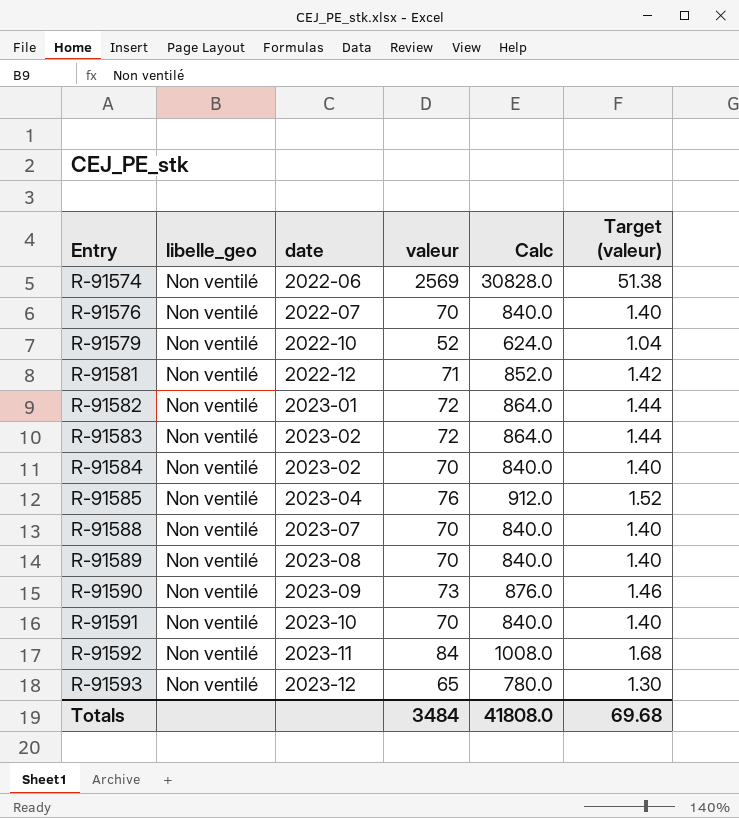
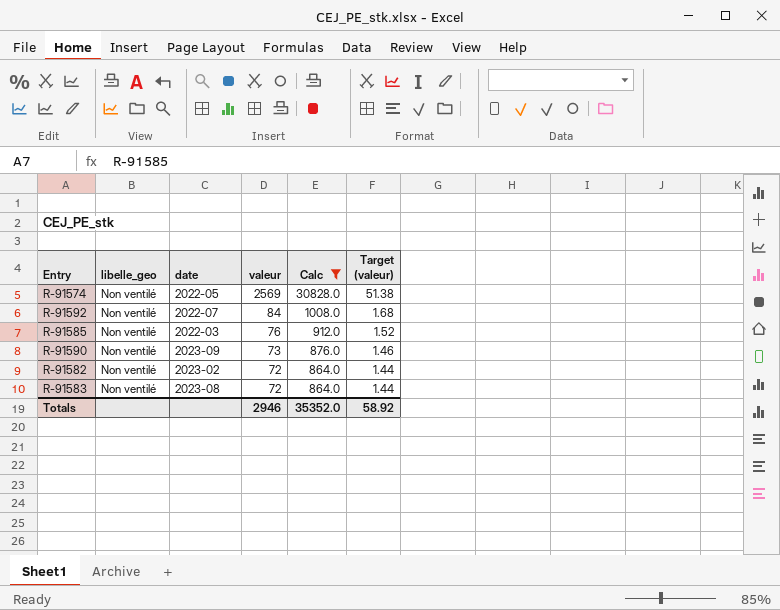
filter: none -> Calc >= 864.0
row order: Entry ascending -> valeur descending
R-91574 | date: 2022-06 -> 2022-05
R-91592 | date: 2023-11 -> 2022-07
R-91585 | date: 2023-04 -> 2022-03
R-91582 | date: 2023-01 -> 2023-02
R-91583 | date: 2023-02 -> 2023-08
Totals | valeur: 3484 -> 2946
Totals | Calc: 41808.0 -> 35352.0
Totals | Target (valeur): 69.68 -> 58.92

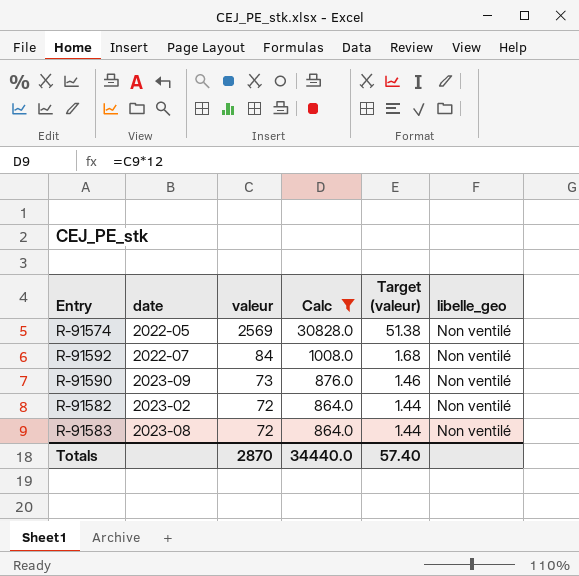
column libelle_geo | position: 2 -> 6
row R-91585: Non ventilé | 2022-03 | 76 | 912.0 | 1.52 -> none
Totals | valeur: 2946 -> 2870
Totals | Calc: 35352.0 -> 34440.0
Totals | Target (valeur): 58.92 -> 57.40

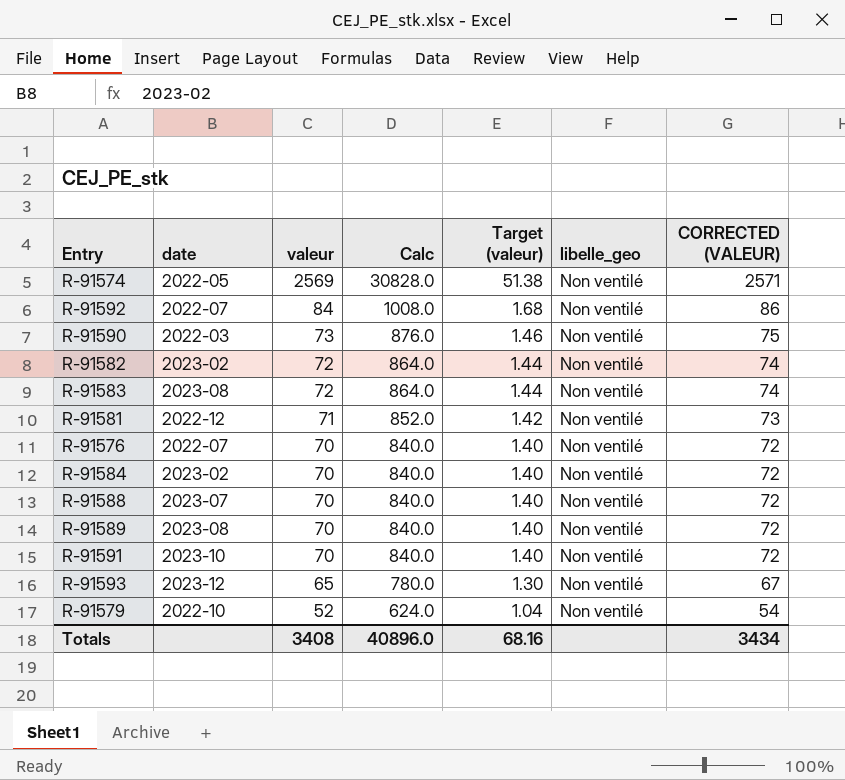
filter: Calc >= 864.0 -> none
column CORRECTED (VALEUR) | formula: none -> [valeur] + 2
R-91590 | date: 2023-09 -> 2022-03
Totals | valeur: 2870 -> 3408
Totals | Calc: 34440.0 -> 40896.0
Totals | Target (valeur): 57.40 -> 68.16

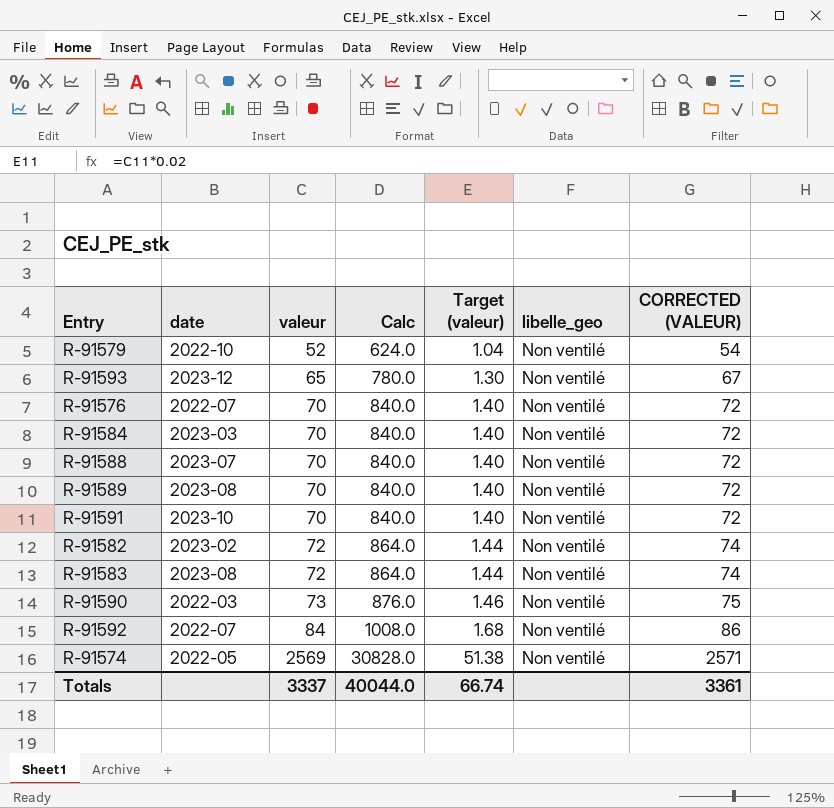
row order: valeur descending -> valeur ascending
row R-91581: 2022-12 | 71 | 852.0 | 1.42 | Non ventilé | 73 -> none
R-91584 | date: 2023-02 -> 2023-03
Totals | valeur: 3408 -> 3337
Totals | Calc: 40896.0 -> 40044.0
Totals | Target (valeur): 68.16 -> 66.74
Totals | CORRECTED (VALEUR): 3434 -> 3361

